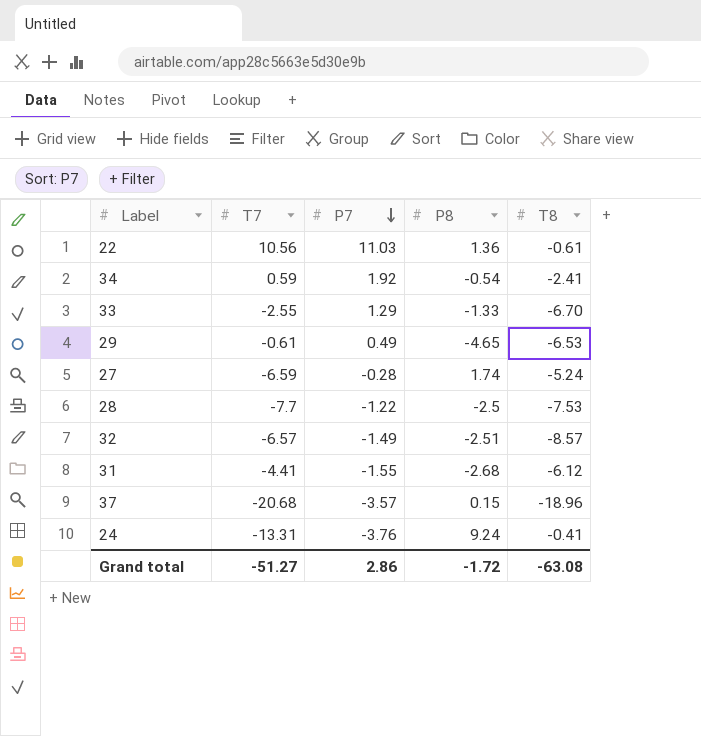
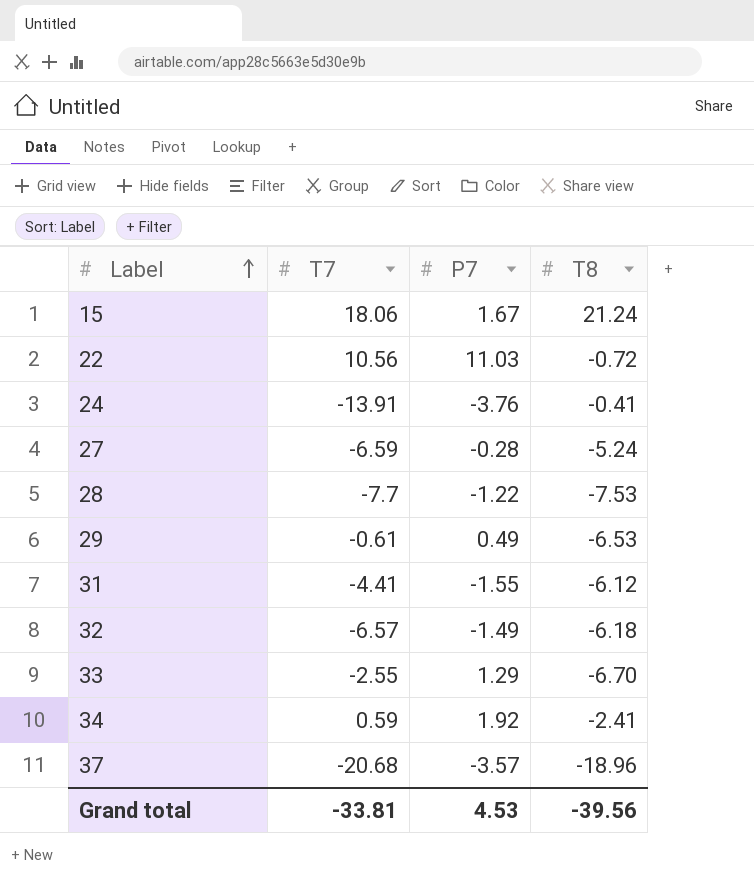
row order: P7 descending -> Label ascending
column P8 | position: 4 -> none
row 15: none -> 18.06 | 1.67 | 21.24
22 | T8: -0.61 -> -0.72
24 | T7: -13.31 -> -13.91
32 | T8: -8.57 -> -6.18
Grand total | T7: -51.27 -> -33.81
Grand total | P7: 2.86 -> 4.53
Grand total | T8: -63.08 -> -39.56

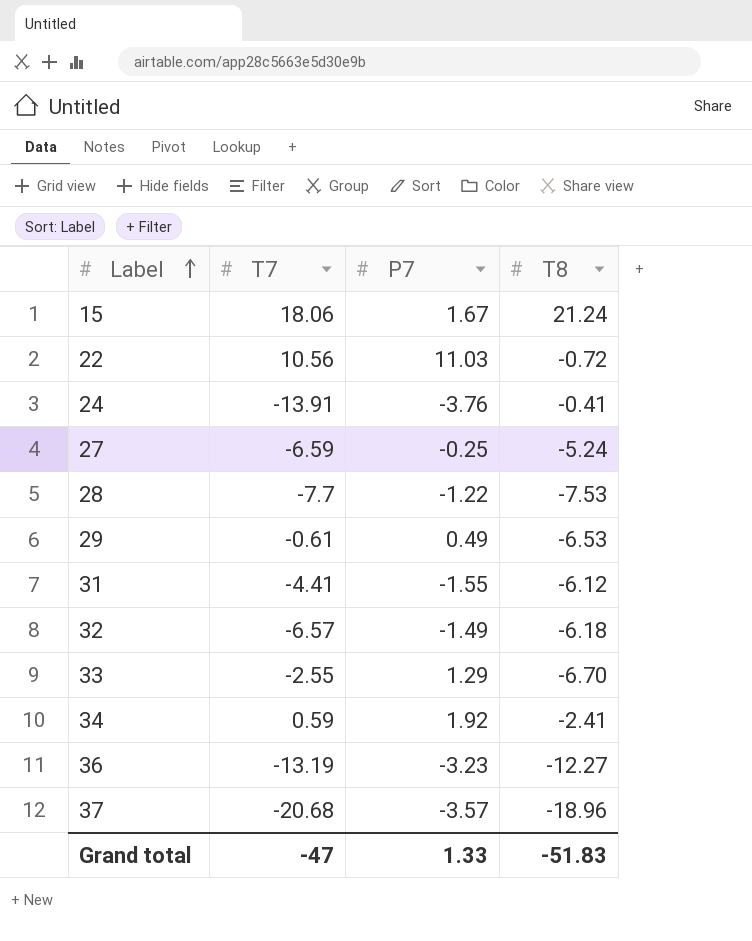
27 | P7: -0.28 -> -0.25
row 36: none -> -13.19 | -3.23 | -12.27
Grand total | T7: -33.81 -> -47
Grand total | P7: 4.53 -> 1.33
Grand total | T8: -39.56 -> -51.83

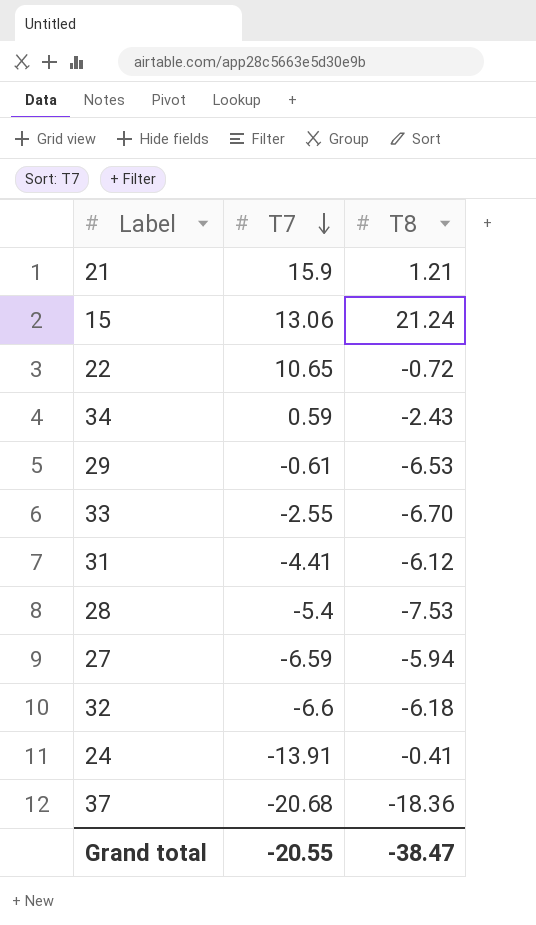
row order: Label ascending -> T7 descending
column P7 | position: 3 -> none
row 36: -13.19 | -3.23 | -12.27 -> none
row 21: none -> 15.9 | 1.21
15 | T7: 18.06 -> 13.06
22 | T7: 10.56 -> 10.65
34 | T8: -2.41 -> -2.43
28 | T7: -7.7 -> -5.4
27 | T8: -5.24 -> -5.94
32 | T7: -6.57 -> -6.6
37 | T8: -18.96 -> -18.36
Grand total | T7: -47 -> -20.55
Grand total | T8: -51.83 -> -38.47

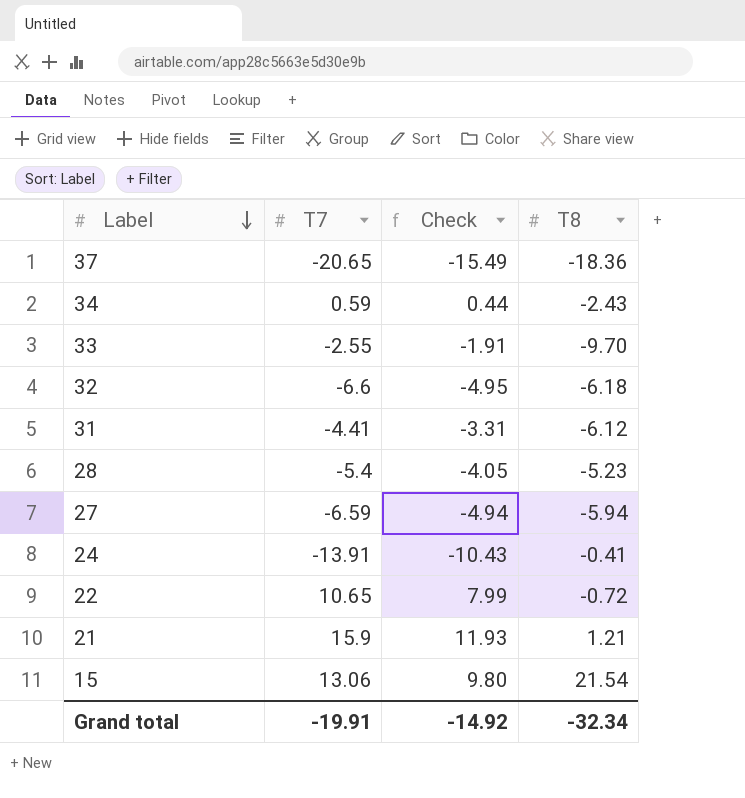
row order: T7 descending -> Label descending
column Check | formula: none -> [T7] * 0.75
row 29: -0.61 | -6.53 -> none
37 | T7: -20.68 -> -20.65
33 | T8: -6.70 -> -9.70
28 | T8: -7.53 -> -5.23
15 | T8: 21.24 -> 21.54
Grand total | T7: -20.55 -> -19.91
Grand total | T8: -38.47 -> -32.34

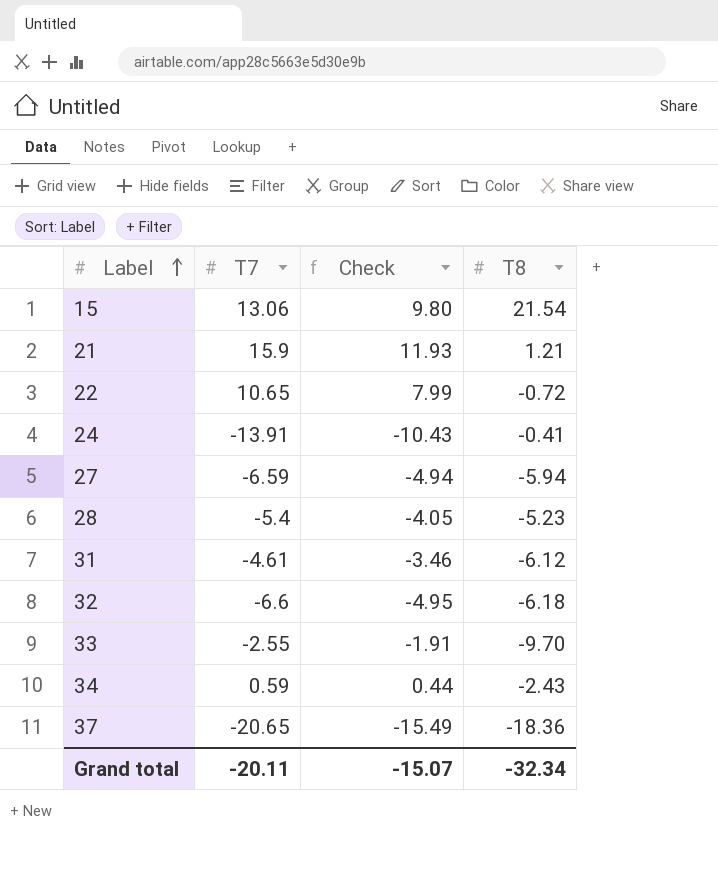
row order: Label descending -> Label ascending
31 | T7: -4.41 -> -4.61
31 | Check: -3.31 -> -3.46
Grand total | T7: -19.91 -> -20.11
Grand total | Check: -14.92 -> -15.07

